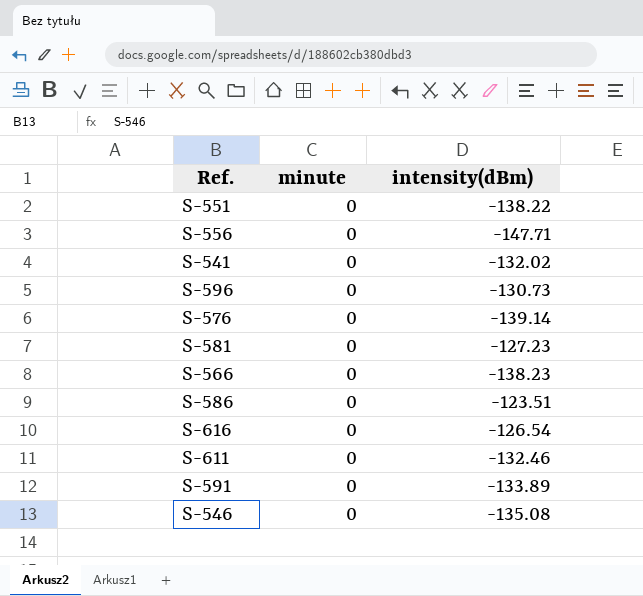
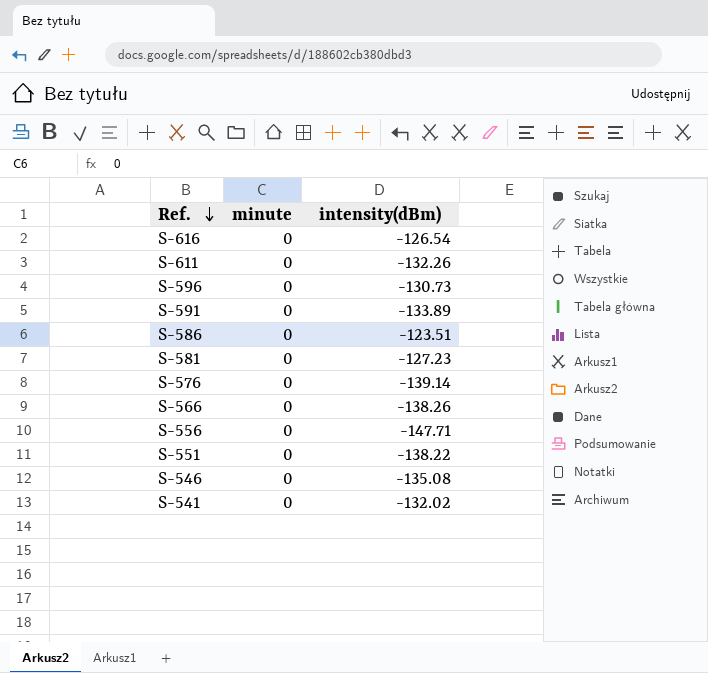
row order: none -> Ref. descending
S-611 | intensity(dBm): -132.46 -> -132.26
S-566 | intensity(dBm): -138.23 -> -138.26

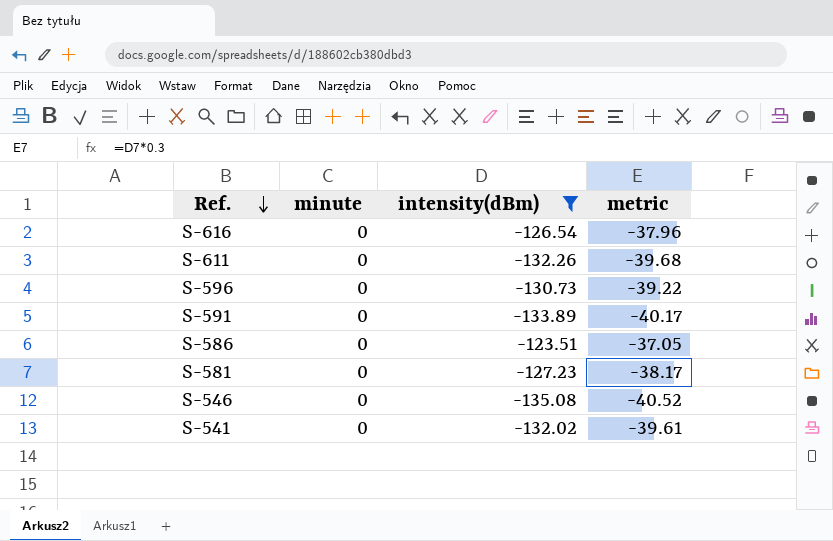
filter: none -> intensity(dBm) >= -135.08
column metric | formula: none -> [intensity(dBm)] * 0.3

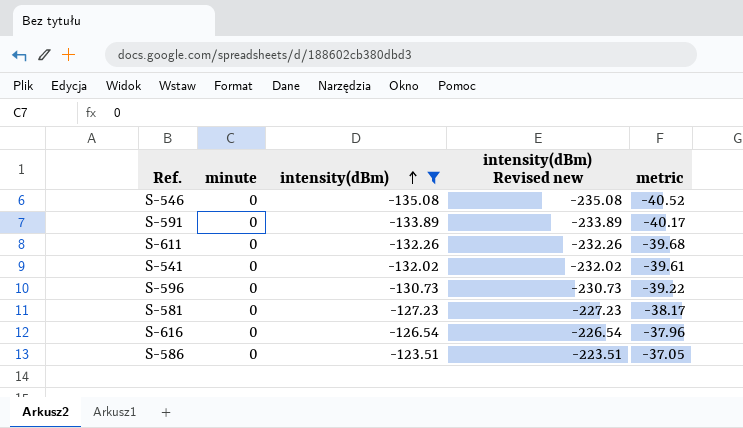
row order: Ref. descending -> intensity(dBm) ascending
column intensity(dBm) Revised new | formula: none -> [intensity(dBm)] - 100

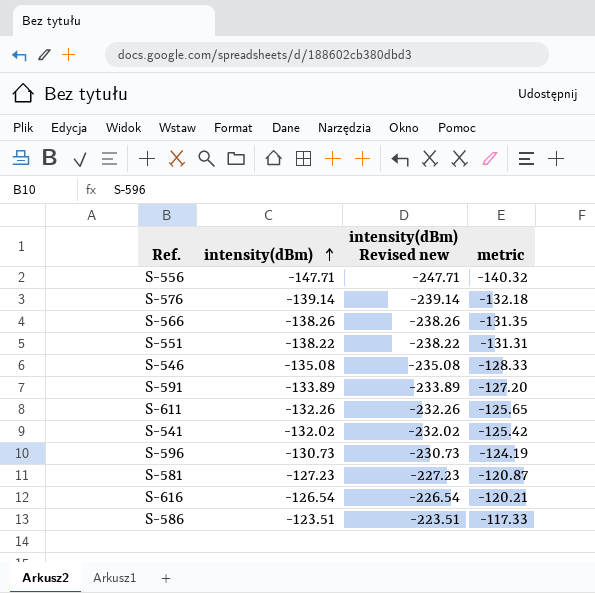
filter: intensity(dBm) >= -135.08 -> none
column minute | position: 2 -> none
column metric | formula: [intensity(dBm)] * 0.3 -> [intensity(dBm)] * 0.95

